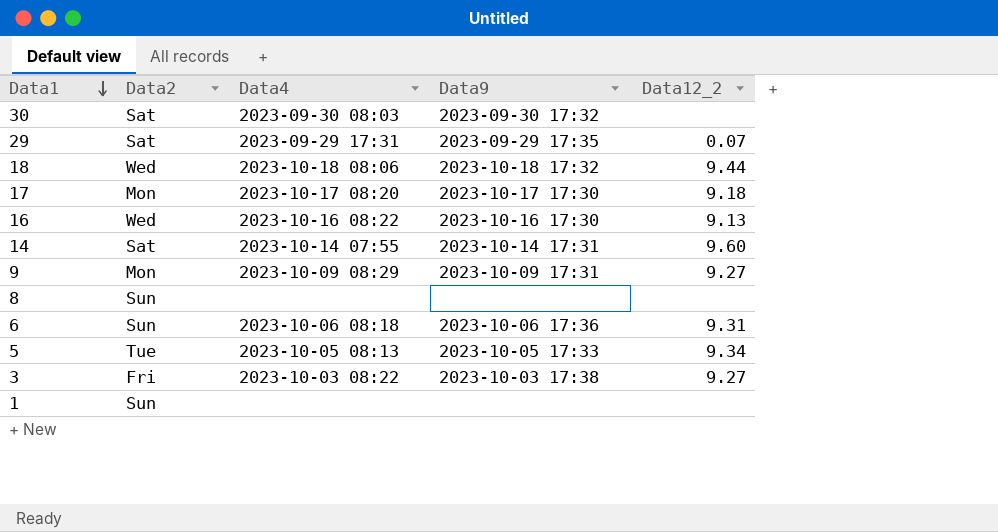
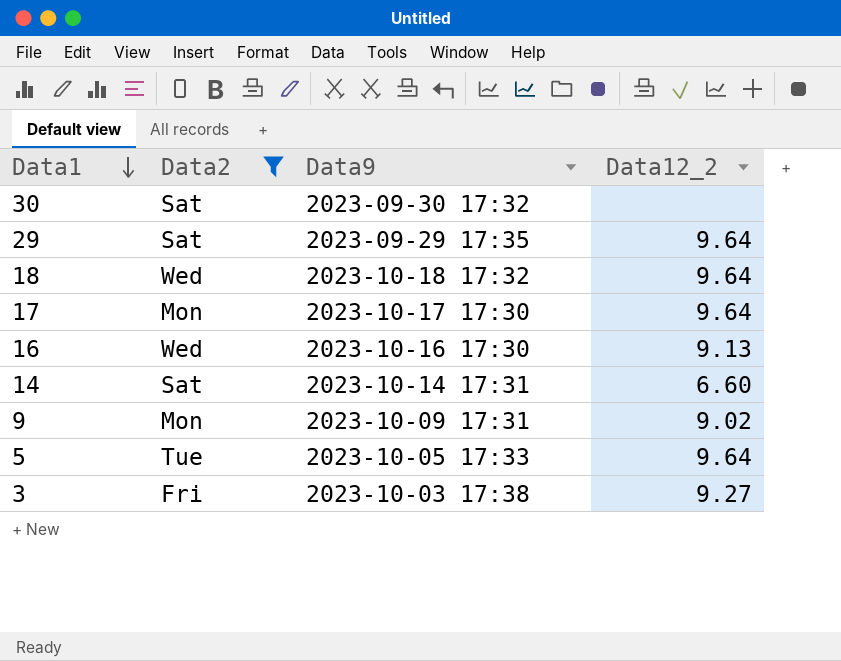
filter: none -> Data2 != Sun
column Data4 | position: 3 -> none
29 | Data12_2: 0.07 -> 9.64
18 | Data12_2: 9.44 -> 9.64
17 | Data12_2: 9.18 -> 9.64
14 | Data12_2: 9.60 -> 6.60
9 | Data12_2: 9.27 -> 9.02
5 | Data12_2: 9.34 -> 9.64

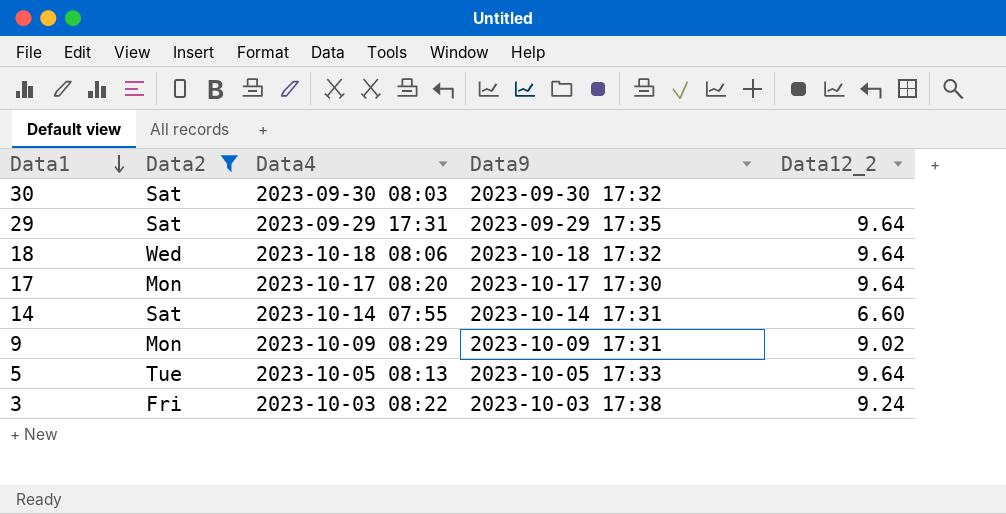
column Data4 | position: none -> 3
row 16: Wed | 2023-10-16 17:30 | 9.13 -> none
3 | Data12_2: 9.27 -> 9.24

